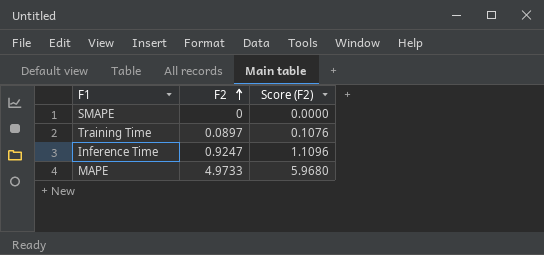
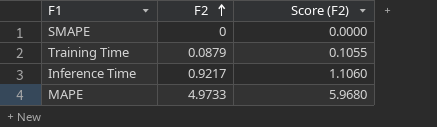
Training Time | F2: 0.0897 -> 0.0879
Training Time | Score (F2): 0.1076 -> 0.1055
Inference Time | F2: 0.9247 -> 0.9217
Inference Time | Score (F2): 1.1096 -> 1.1060

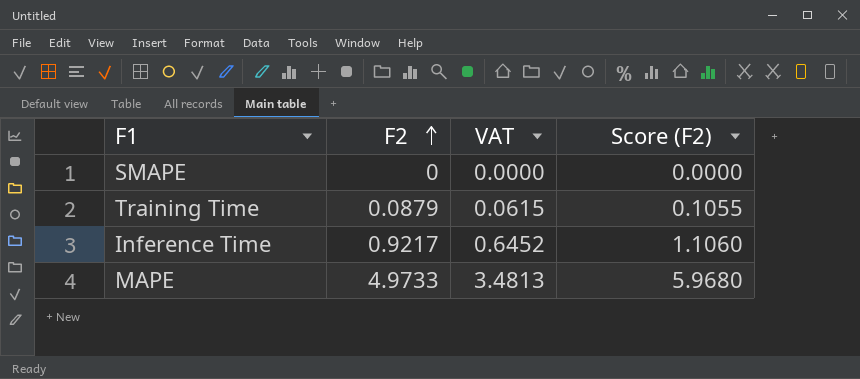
column VAT | formula: none -> [F2] * 0.7

